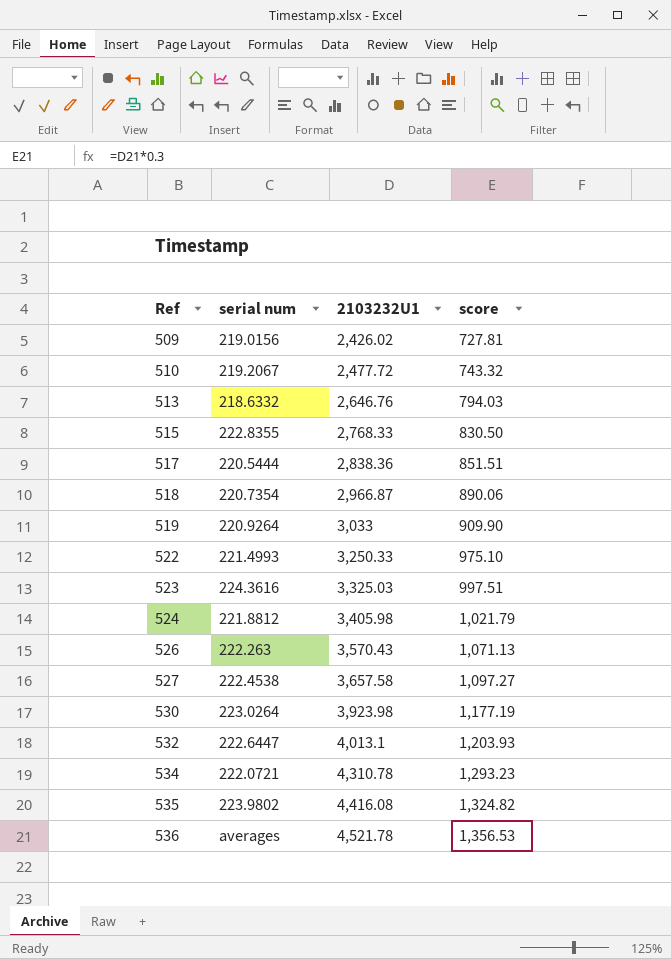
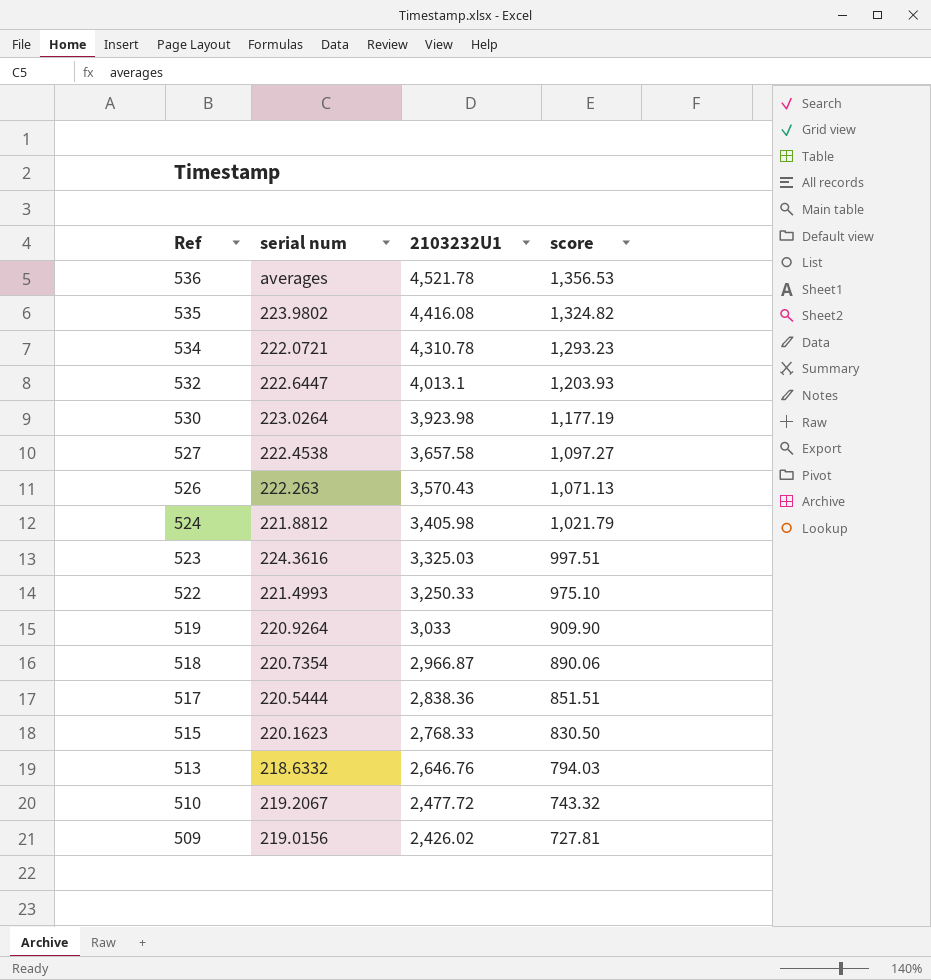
row order: Ref ascending -> Ref descending
515 | serial num: 222.8355 -> 220.1623

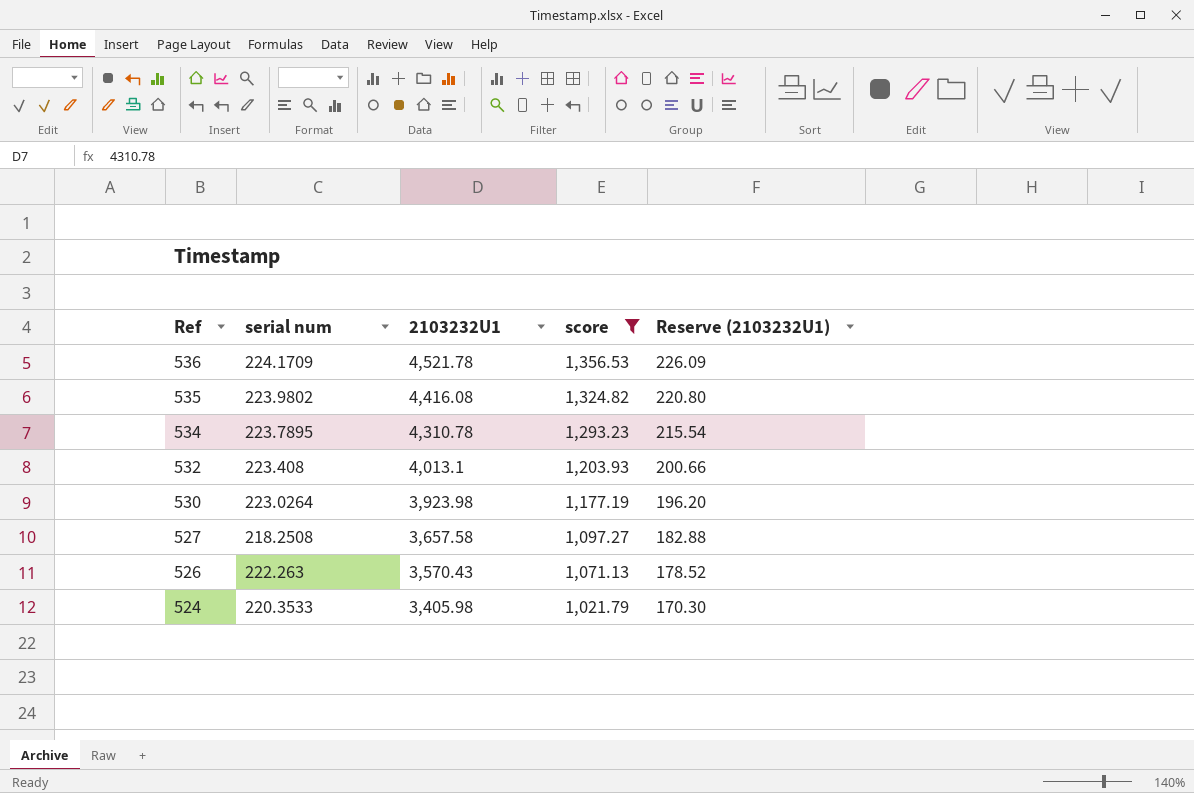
filter: none -> score >= 1,021.79
column Reserve (2103232U1) | formula: none -> [2103232U1] * 0.05
536 | serial num: averages -> 224.1709
534 | serial num: 222.0721 -> 223.7895
532 | serial num: 222.6447 -> 223.408
527 | serial num: 222.4538 -> 218.2508
524 | serial num: 221.8812 -> 220.3533

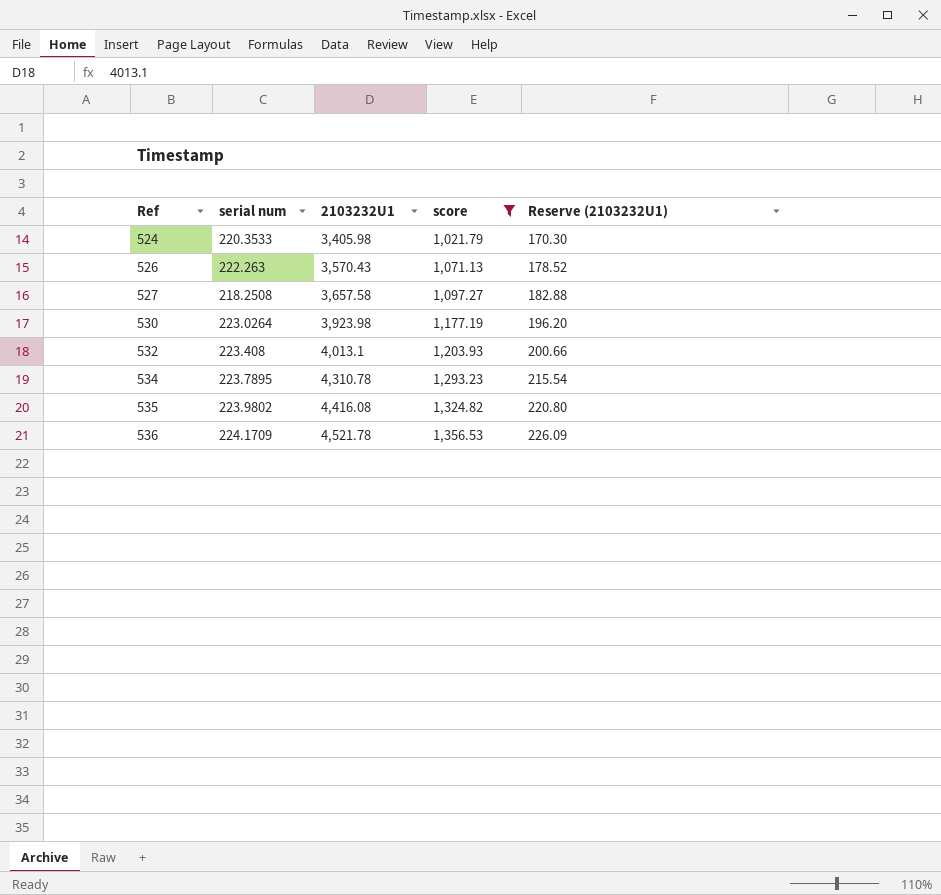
row order: Ref descending -> Ref ascending

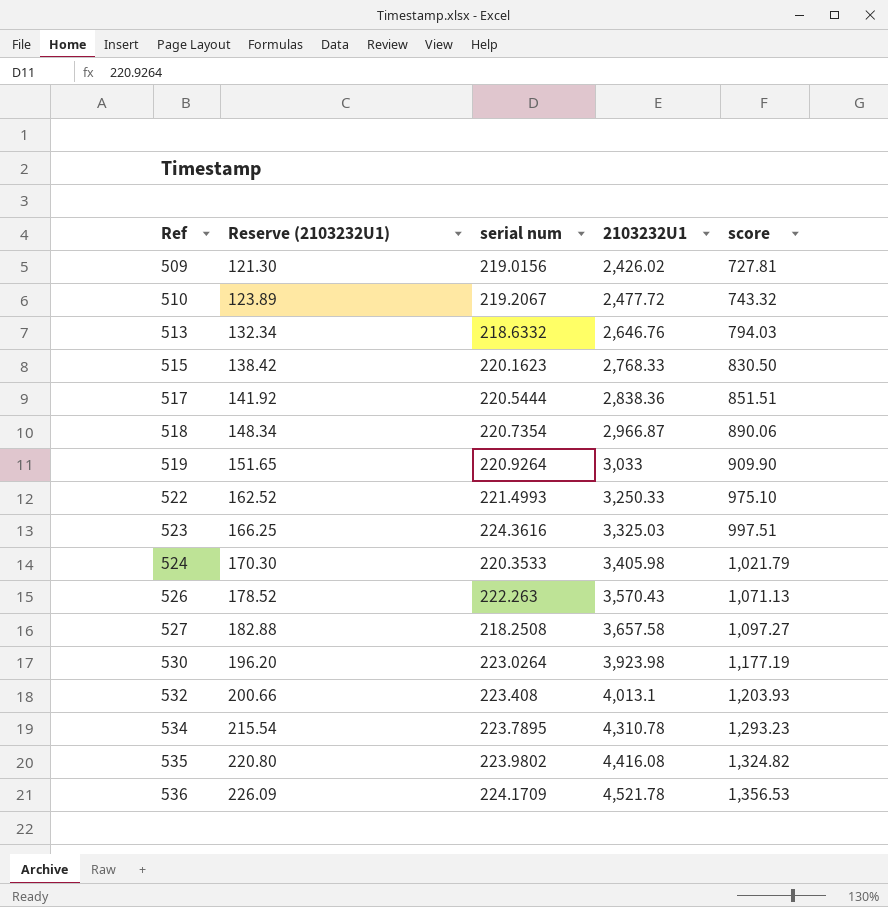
filter: score >= 1,021.79 -> none
column Reserve (2103232U1) | position: 5 -> 2

